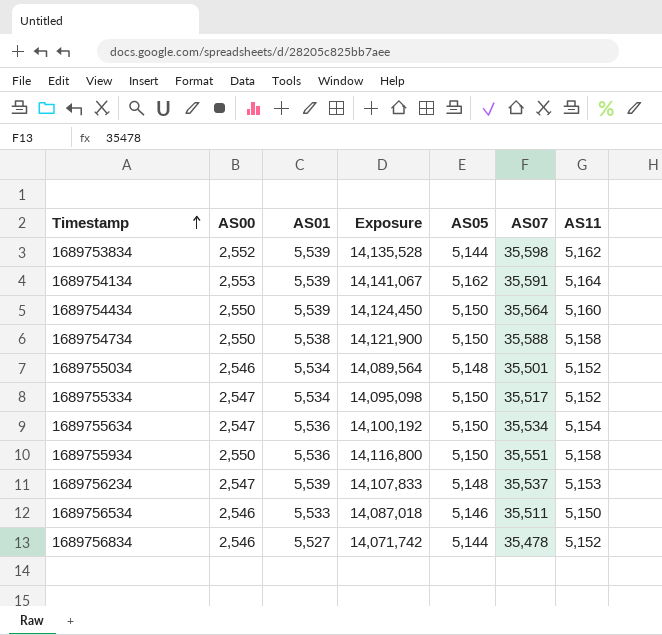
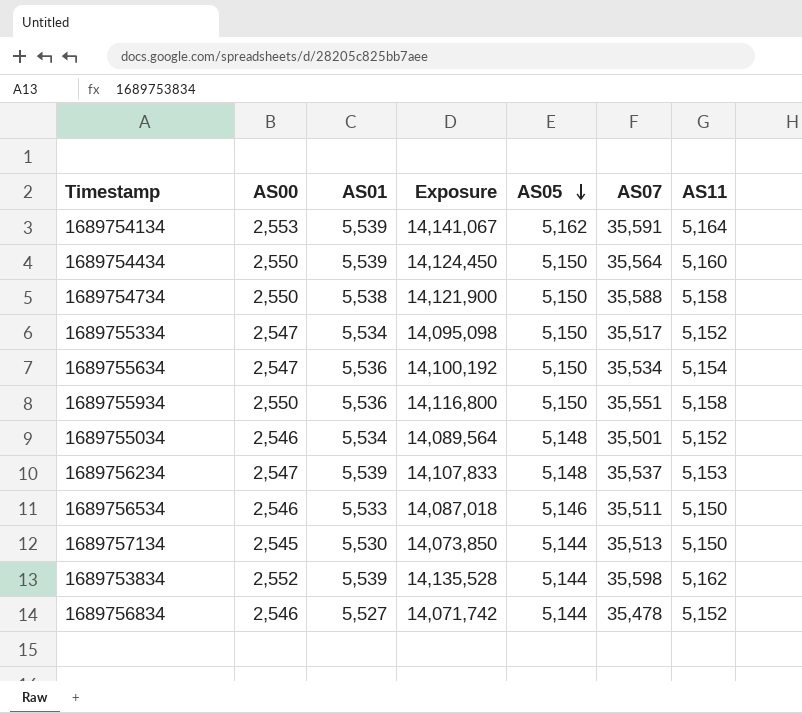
row order: Timestamp ascending -> AS05 descending
row 1689757134: none -> 2,545 | 5,530 | 14,073,850 | 5,144 | 35,513 | 5,150

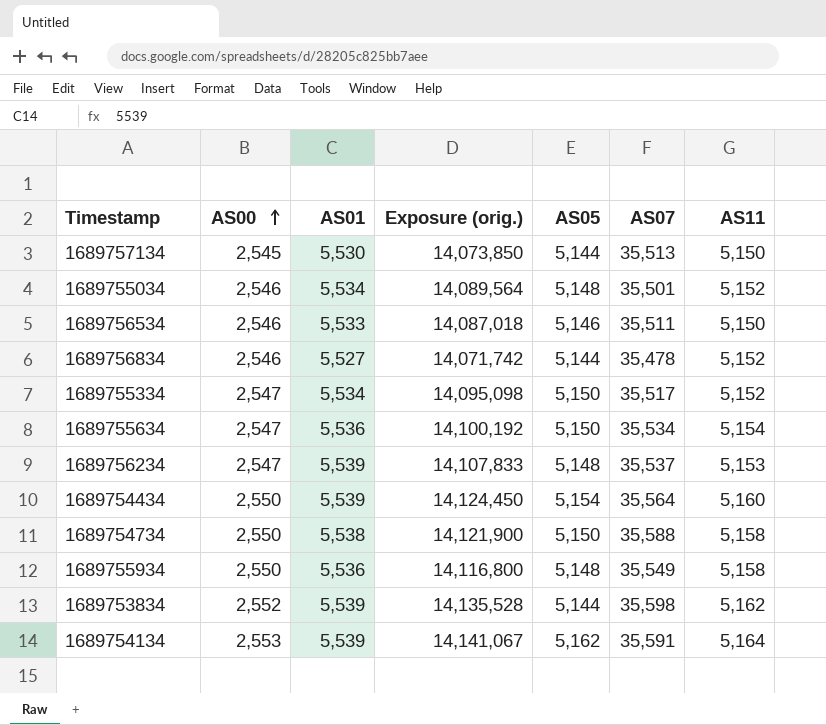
row order: AS05 descending -> AS00 ascending
column name: Exposure -> Exposure (orig.)
1689754434 | AS05: 5,150 -> 5,154
1689755934 | AS05: 5,150 -> 5,148
1689755934 | AS07: 35,551 -> 35,549

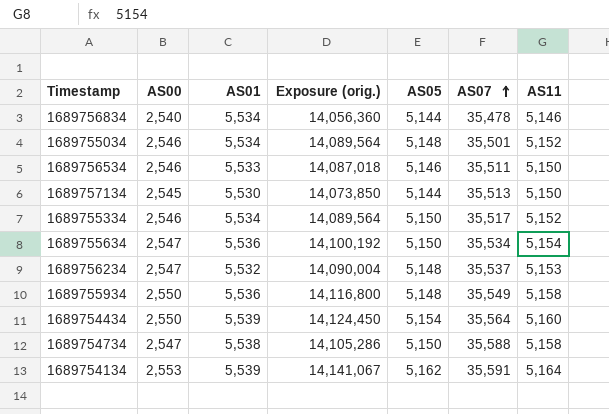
row order: AS00 ascending -> AS07 ascending
row 1689753834: 2,552 | 5,539 | 14,135,528 | 5,144 | 35,598 | 5,162 -> none
1689756834 | AS00: 2,546 -> 2,540
1689756834 | AS01: 5,527 -> 5,534
1689756834 | Exposure (orig.): 14,071,742 -> 14,056,360
1689756834 | AS11: 5,152 -> 5,146
1689755334 | AS00: 2,547 -> 2,546
1689755334 | Exposure (orig.): 14,095,098 -> 14,089,564
1689756234 | AS01: 5,539 -> 5,532
1689756234 | Exposure (orig.): 14,107,833 -> 14,090,004
1689754734 | AS00: 2,550 -> 2,547
1689754734 | Exposure (orig.): 14,121,900 -> 14,105,286

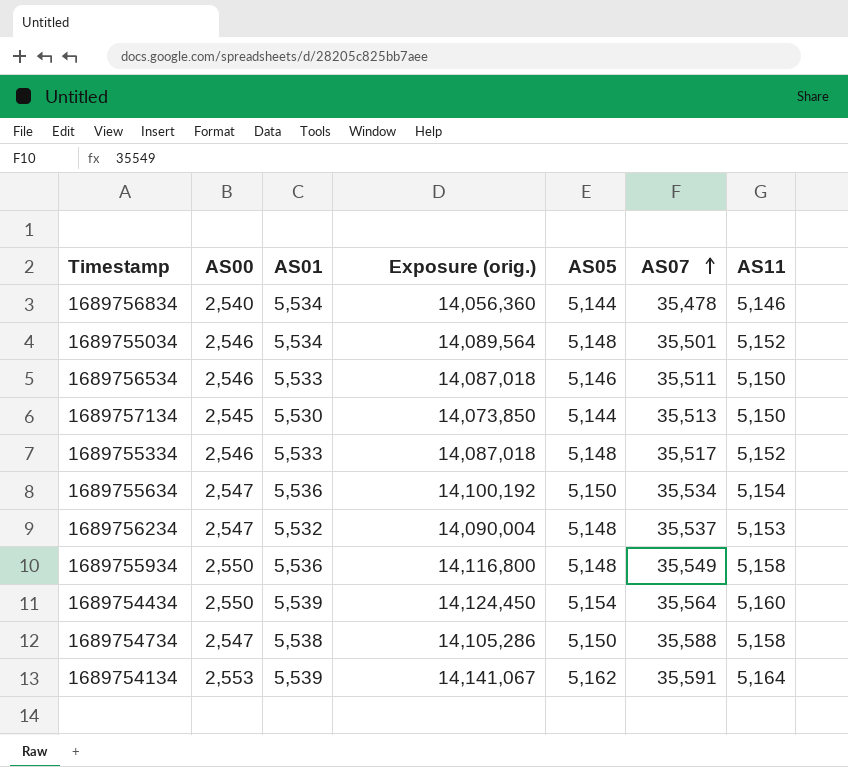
1689755334 | AS01: 5,534 -> 5,533
1689755334 | Exposure (orig.): 14,089,564 -> 14,087,018
1689755334 | AS05: 5,150 -> 5,148

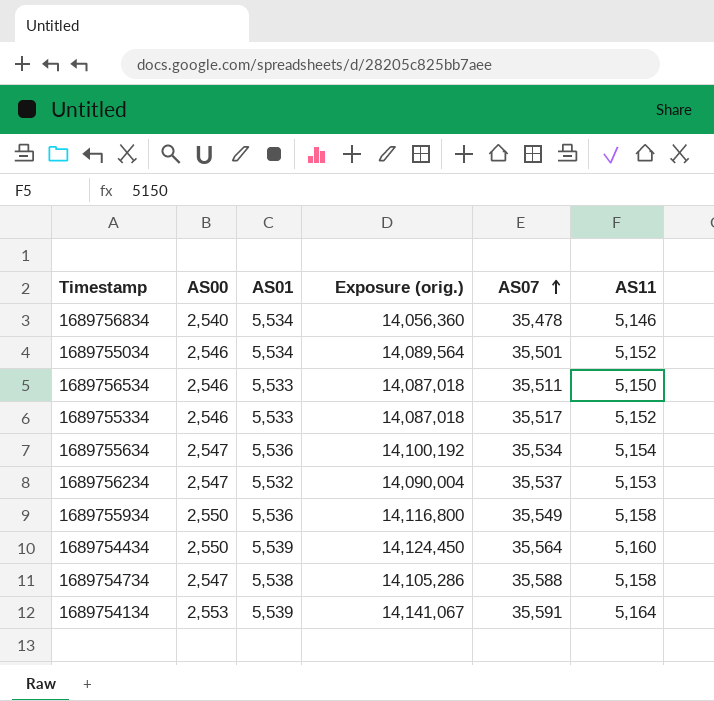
column AS05 | position: 5 -> none
row 1689757134: 2,545 | 5,530 | 14,073,850 | 5,144 | 35,513 | 5,150 -> none

